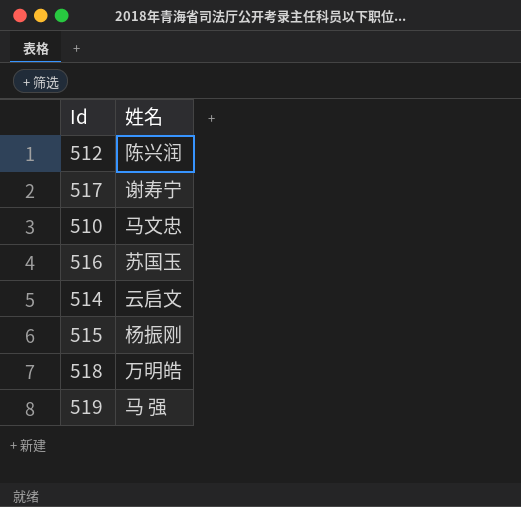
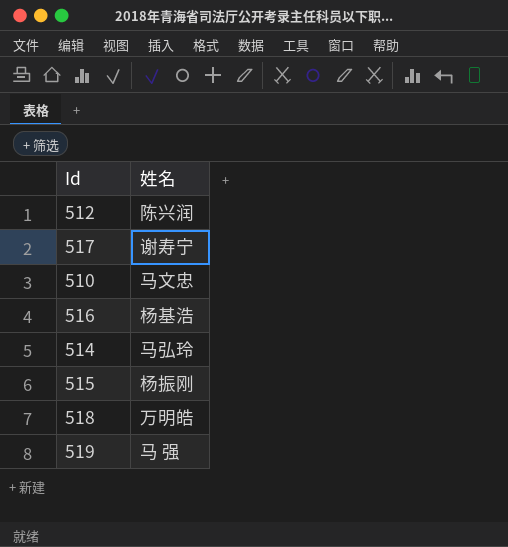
516 | 姓名: 苏国玉 -> 杨基浩
514 | 姓名: 云启文 -> 马弘玲

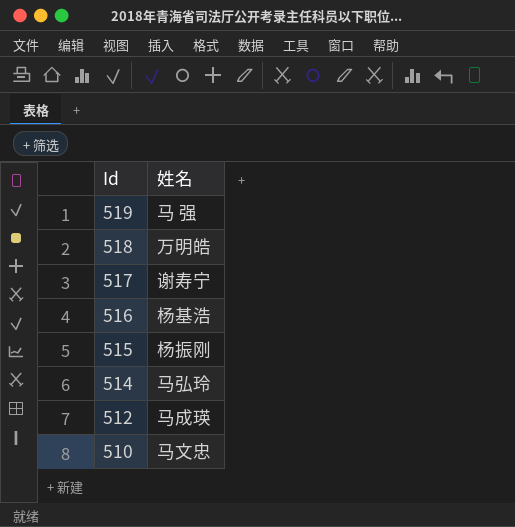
row order: none -> Id descending
512 | 姓名: 陈兴润 -> 马成瑛

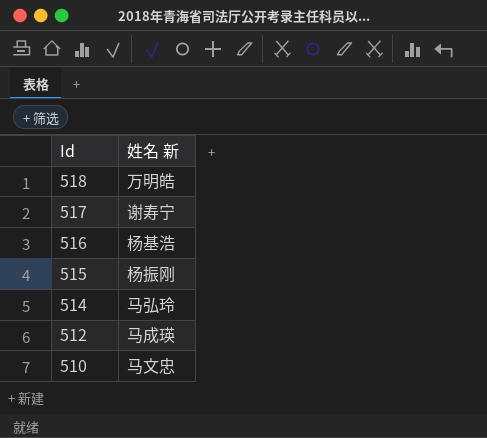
column name: 姓名 -> 姓名 新
row 519: 马 强 -> none

